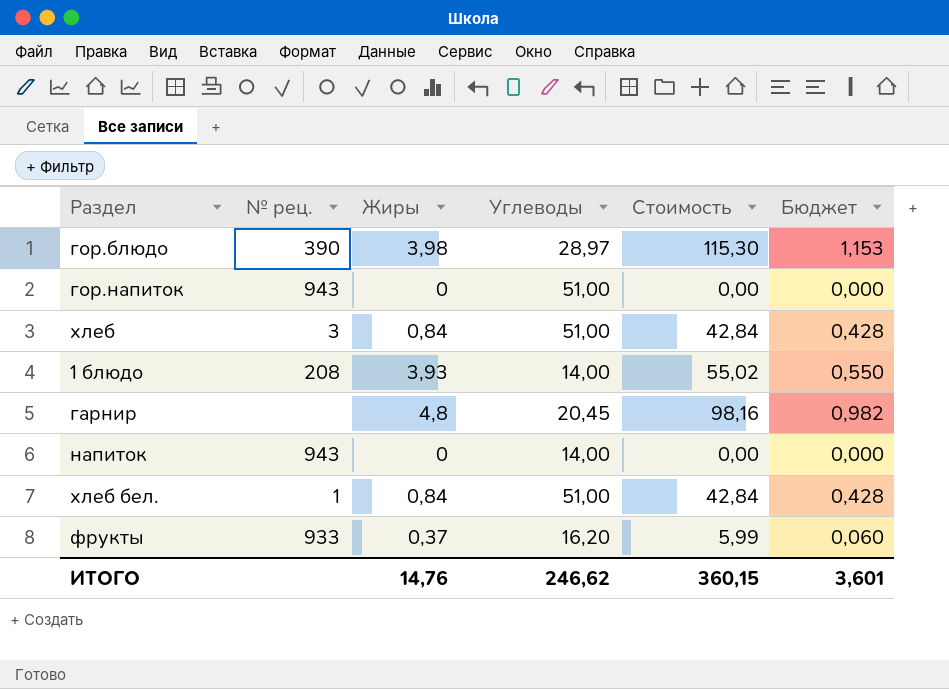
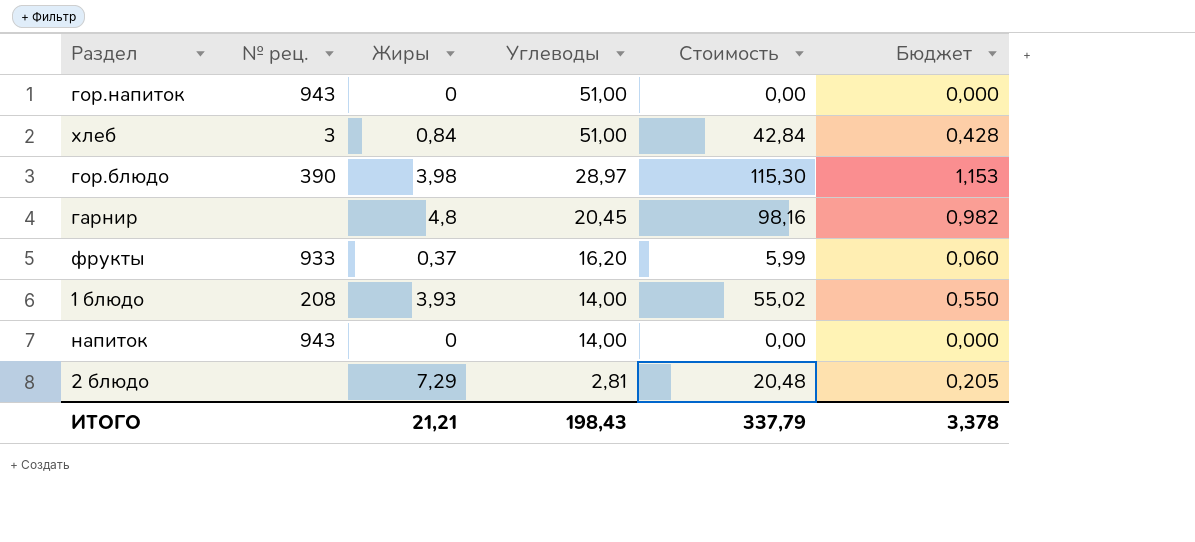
row order: none -> Углеводы descending
row хлеб бел.: 1 | 0,84 | 51,00 | 42,84 | 0,428 -> none
row 2 блюдо: none -> none | 7,29 | 2,81 | 20,48 | 0,205
ИТОГО | Жиры: 14,76 -> 21,21
ИТОГО | Углеводы: 246,62 -> 198,43
ИТОГО | Стоимость: 360,15 -> 337,79
ИТОГО | Бюджет: 3,601 -> 3,378

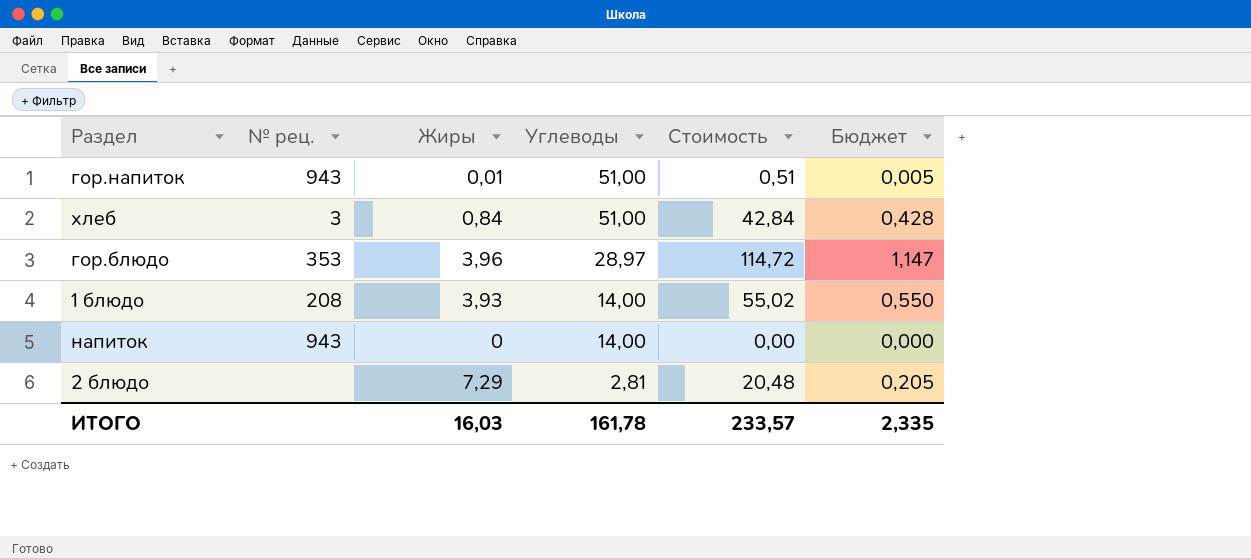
row гарнир: none | 4,8 | 20,45 | 98,16 | 0,982 -> none
row фрукты: 933 | 0,37 | 16,20 | 5,99 | 0,060 -> none
гор.напиток | Жиры: 0 -> 0,01
гор.напиток | Стоимость: 0,00 -> 0,51
гор.напиток | Бюджет: 0,000 -> 0,005
гор.блюдо | № рец.: 390 -> 353
гор.блюдо | Жиры: 3,98 -> 3,96
гор.блюдо | Стоимость: 115,30 -> 114,72
гор.блюдо | Бюджет: 1,153 -> 1,147
ИТОГО | Жиры: 21,21 -> 16,03
ИТОГО | Углеводы: 198,43 -> 161,78
ИТОГО | Стоимость: 337,79 -> 233,57
ИТОГО | Бюджет: 3,378 -> 2,335

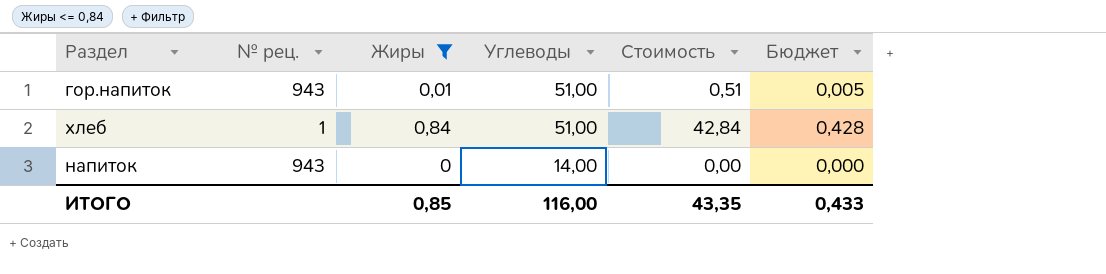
filter: none -> Жиры <= 0,84
хлеб | № рец.: 3 -> 1
ИТОГО | Жиры: 16,03 -> 0,85
ИТОГО | Углеводы: 161,78 -> 116,00
ИТОГО | Стоимость: 233,57 -> 43,35
ИТОГО | Бюджет: 2,335 -> 0,433

